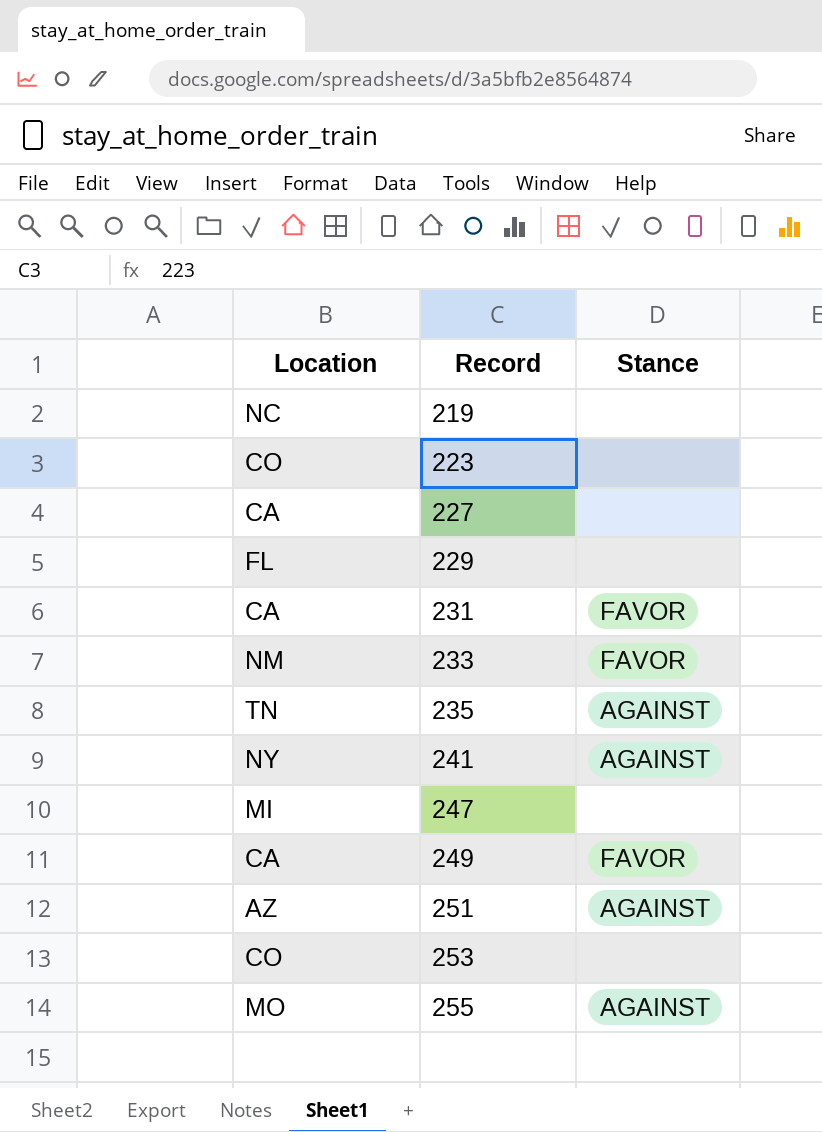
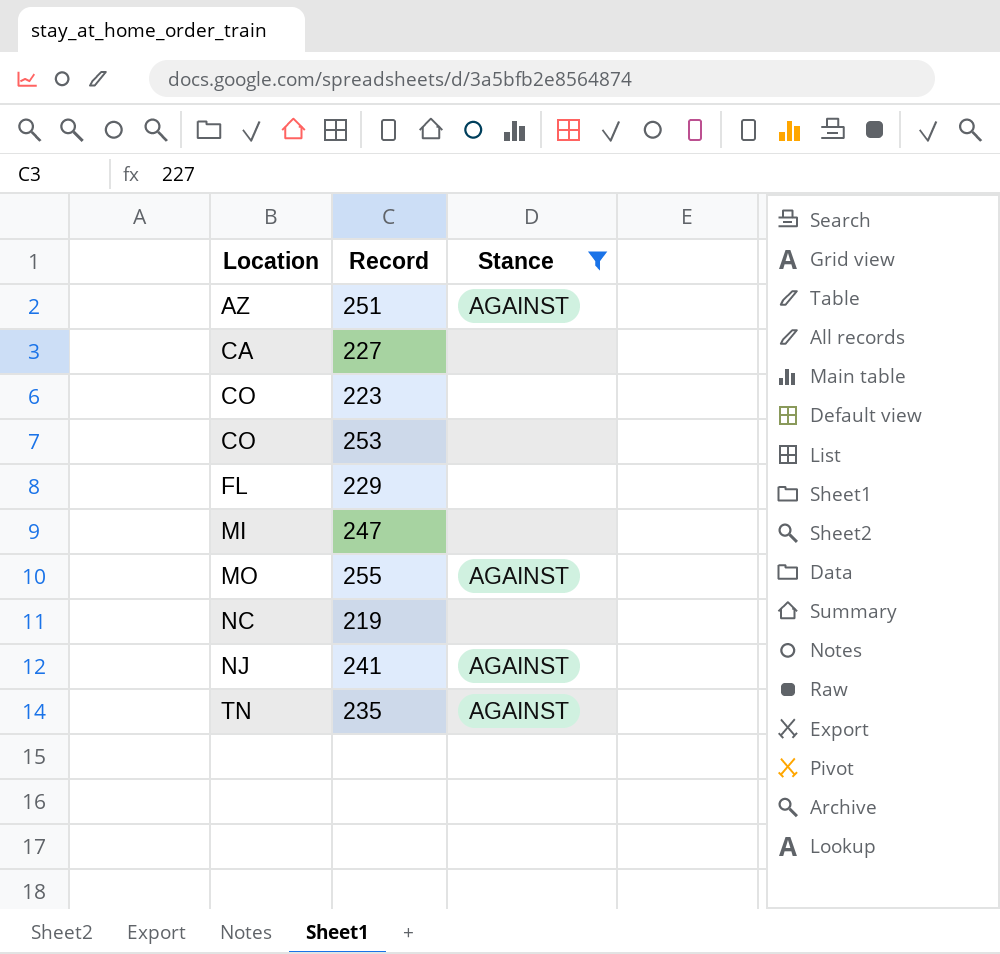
filter: none -> Stance != FAVOR
row order: Record ascending -> Location ascending
241 | Location: NY -> NJ

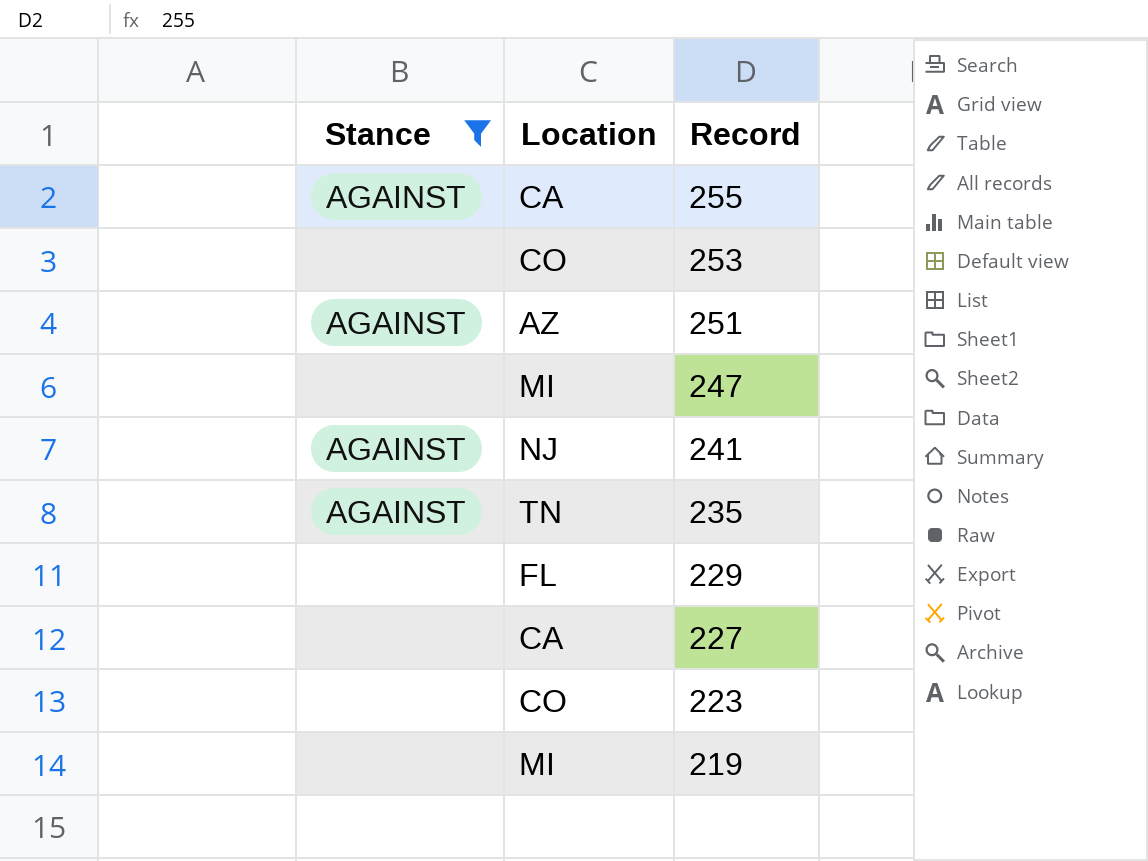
row order: Location ascending -> Record descending
column Stance | position: 3 -> 1
255 | Location: MO -> CA
219 | Location: NC -> MI

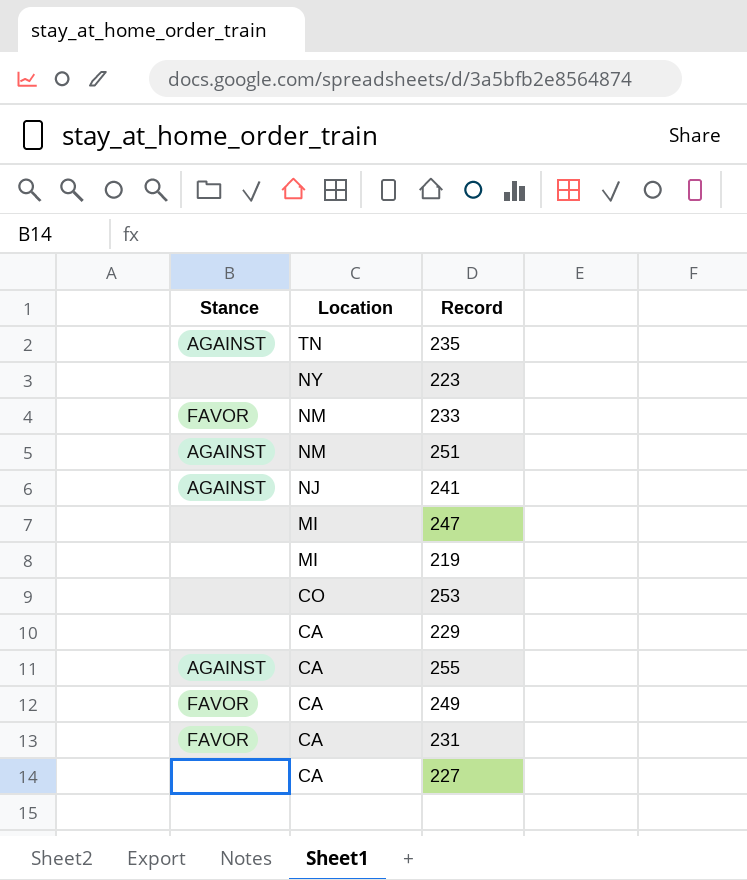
filter: Stance != FAVOR -> none
row order: Record descending -> Location descending
223 | Location: CO -> NY
251 | Location: AZ -> NM
229 | Location: FL -> CA

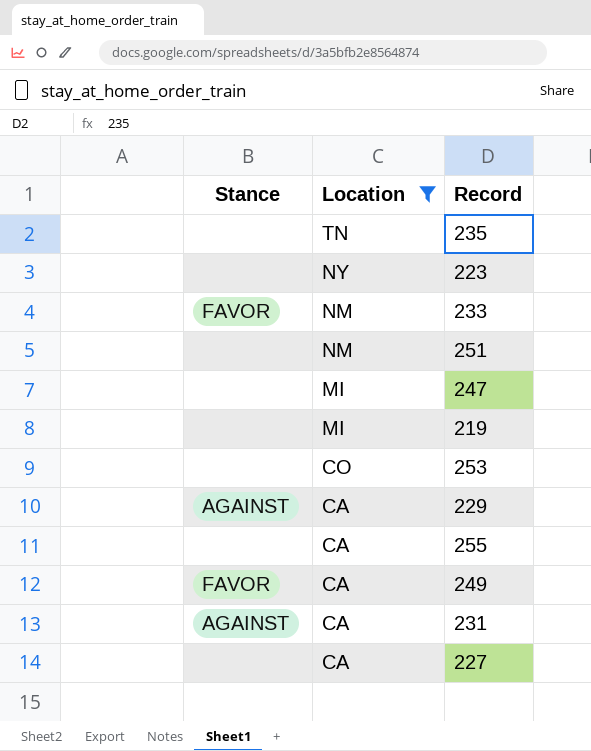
filter: none -> Location != NJ
235 | Stance: AGAINST -> none
251 | Stance: AGAINST -> none
229 | Stance: none -> AGAINST
255 | Stance: AGAINST -> none
231 | Stance: FAVOR -> AGAINST

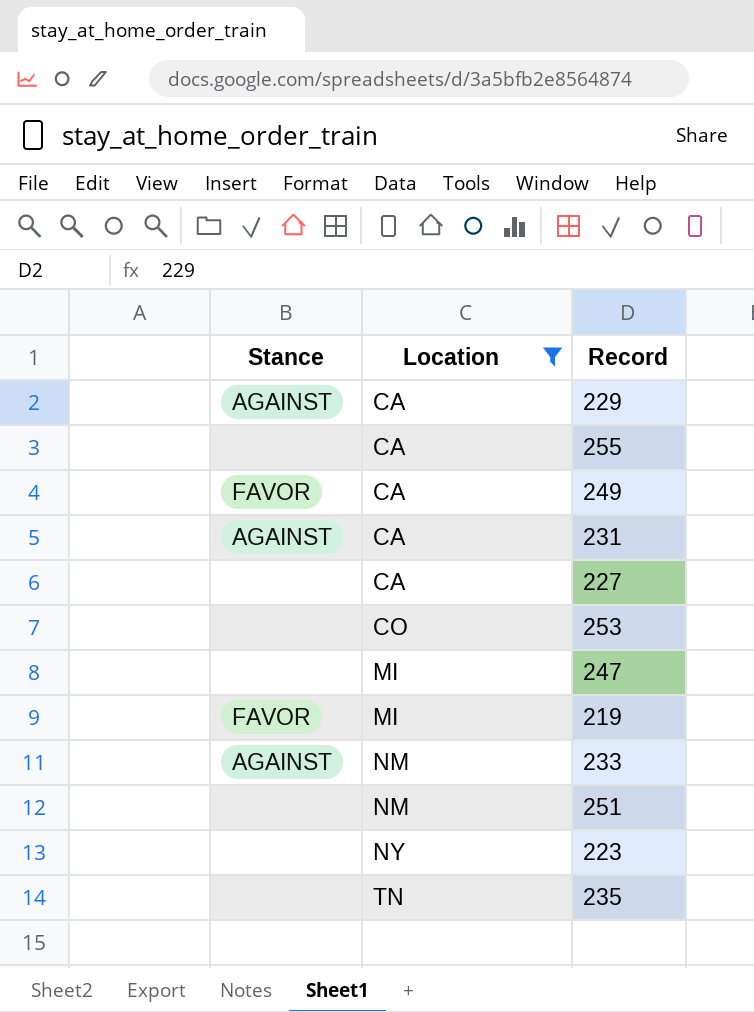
row order: Location descending -> Location ascending
219 | Stance: none -> FAVOR
233 | Stance: FAVOR -> AGAINST

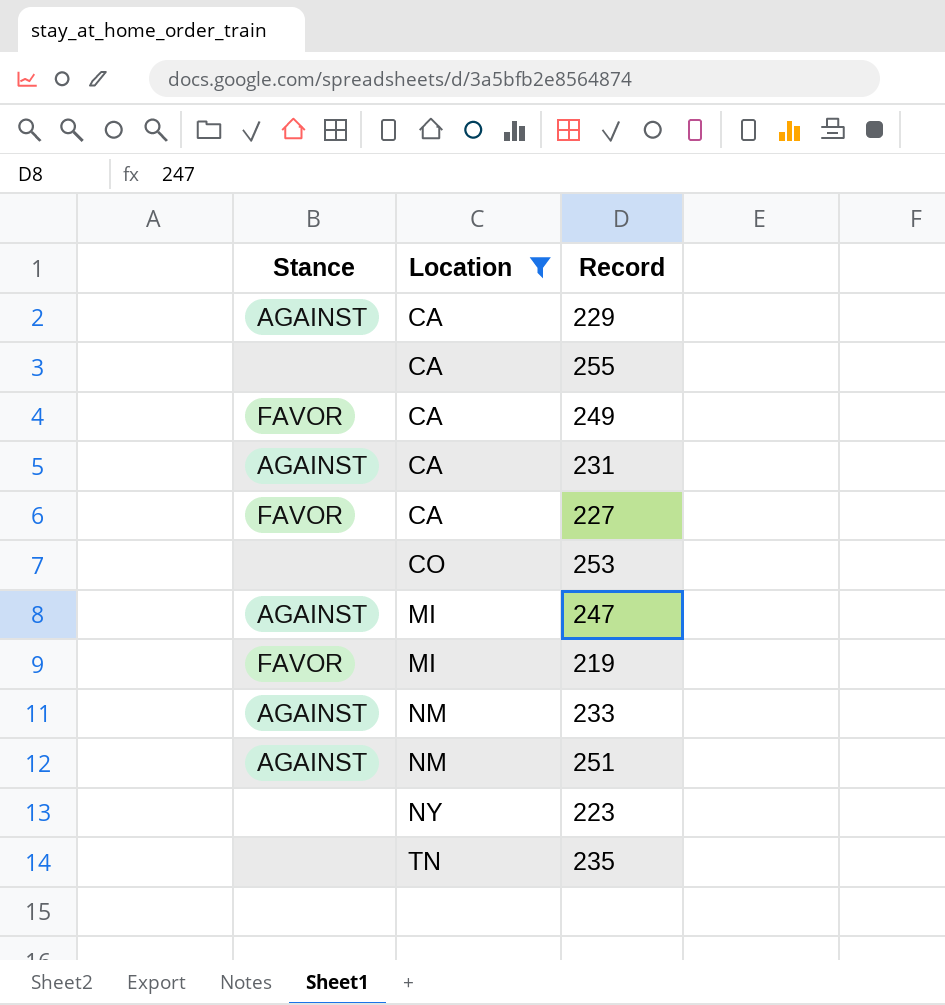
227 | Stance: none -> FAVOR
247 | Stance: none -> AGAINST
251 | Stance: none -> AGAINST

